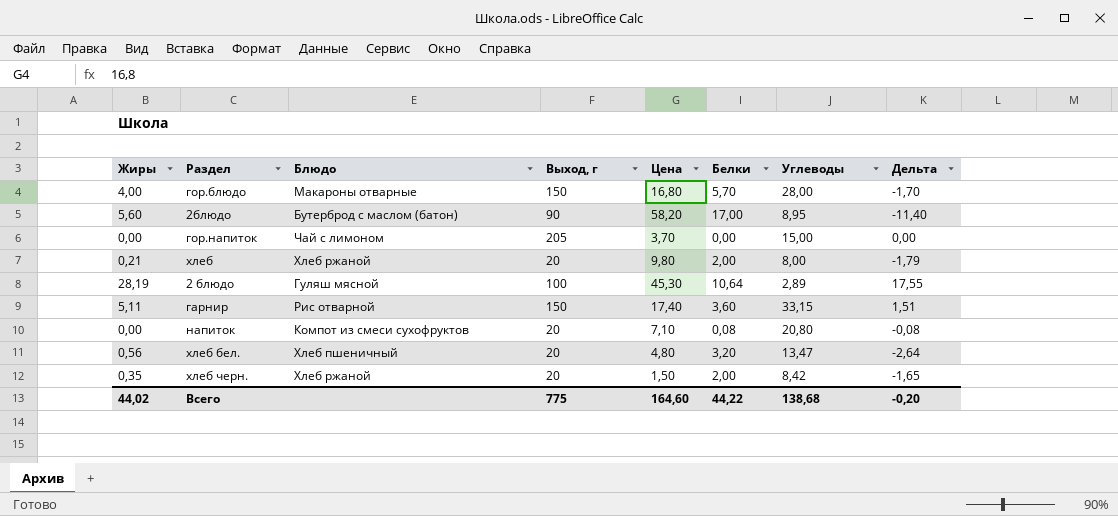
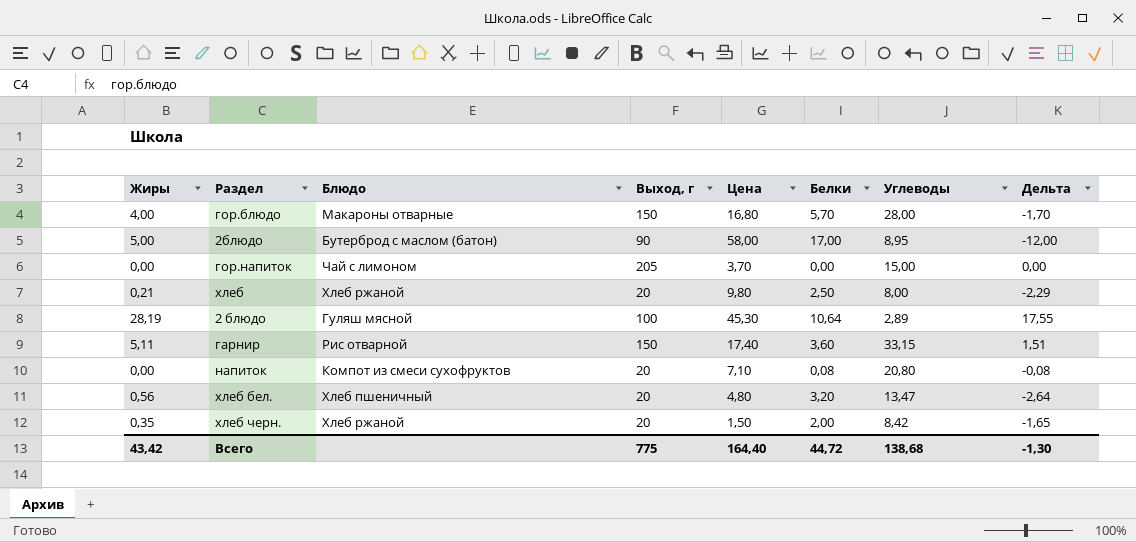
2блюдо | Жиры: 5,60 -> 5,00
2блюдо | Цена: 58,20 -> 58,00
2блюдо | Дельта: -11,40 -> -12,00
хлеб | Белки: 2,00 -> 2,50
хлеб | Дельта: -1,79 -> -2,29
Всего | Жиры: 44,02 -> 43,42
Всего | Цена: 164,60 -> 164,40
Всего | Белки: 44,22 -> 44,72
Всего | Дельта: -0,20 -> -1,30

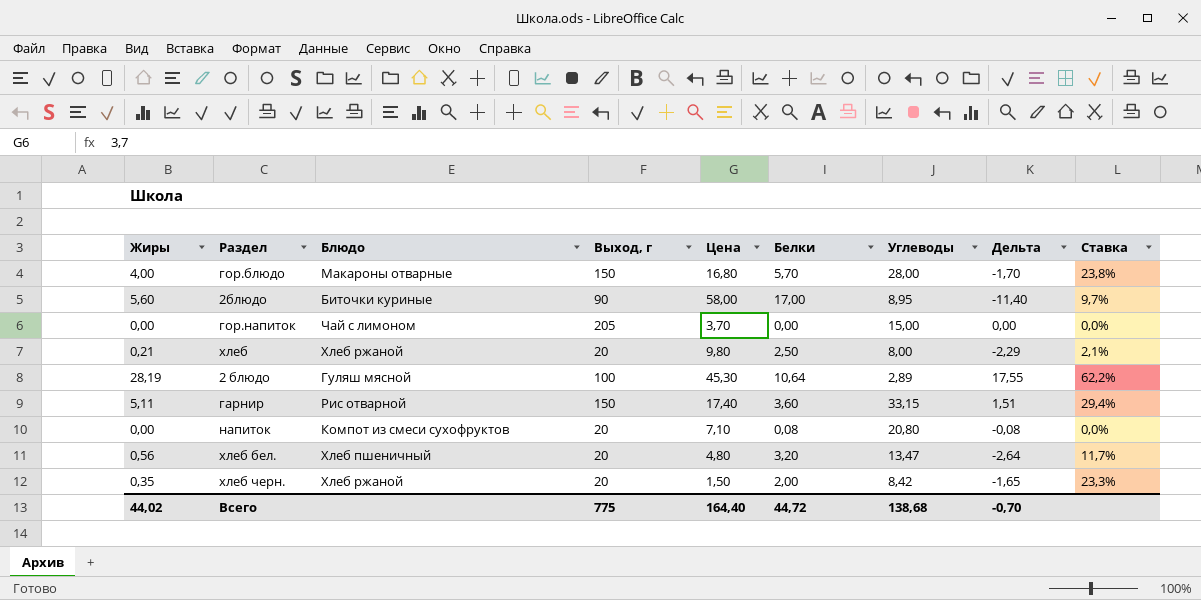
column Ставка | formula: none -> [Жиры] / [Цена]
2блюдо | Жиры: 5,00 -> 5,60
2блюдо | Блюдо: Бутерброд с маслом (батон) -> Биточки куриные
2блюдо | Дельта: -12,00 -> -11,40
Всего | Жиры: 43,42 -> 44,02
Всего | Дельта: -1,30 -> -0,70

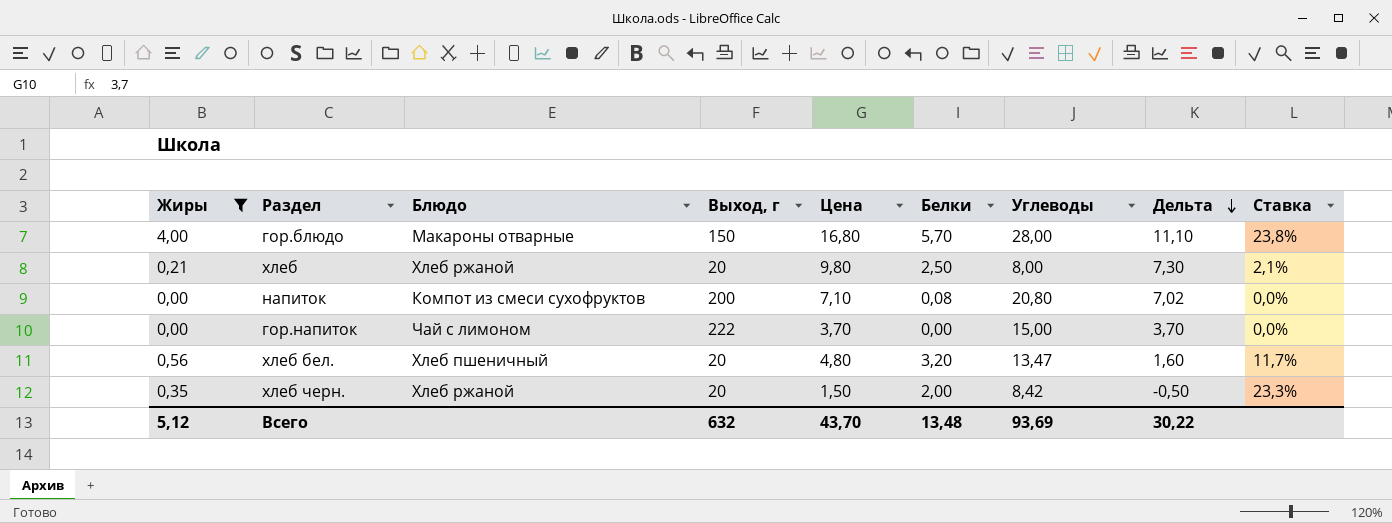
filter: none -> Жиры <= 4,00
row order: none -> Дельта descending
column Дельта | formula: [Жиры] - [Белки] -> [Цена] - [Белки]
напиток | Выход, г: 20 -> 200
гор.напиток | Выход, г: 205 -> 222
Всего | Жиры: 44,02 -> 5,12
Всего | Выход, г: 775 -> 632
Всего | Цена: 164,40 -> 43,70
Всего | Белки: 44,72 -> 13,48
Всего | Углеводы: 138,68 -> 93,69
Всего | Дельта: -0,70 -> 30,22

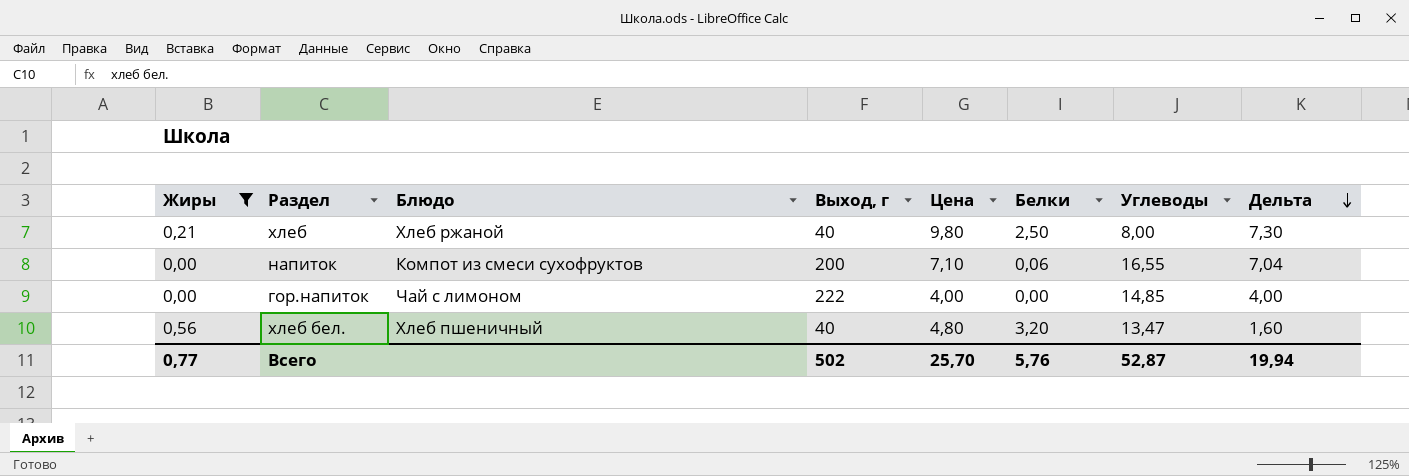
column Ставка | formula: [Жиры] / [Цена] -> none
row гор.блюдо: 4,00 | Макароны отварные | 150 | 16,80 | 5,70 | 28,00 | 11,10 | 23,8% -> none
row хлеб черн.: 0,35 | Хлеб ржаной | 20 | 1,50 | 2,00 | 8,42 | -0,50 | 23,3% -> none
хлеб | Выход, г: 20 -> 40
напиток | Белки: 0,08 -> 0,06
напиток | Углеводы: 20,80 -> 16,55
напиток | Дельта: 7,02 -> 7,04
гор.напиток | Цена: 3,70 -> 4,00
гор.напиток | Углеводы: 15,00 -> 14,85
гор.напиток | Дельта: 3,70 -> 4,00
хлеб бел. | Выход, г: 20 -> 40
Всего | Жиры: 5,12 -> 0,77
Всего | Выход, г: 632 -> 502
Всего | Цена: 43,70 -> 25,70
Всего | Белки: 13,48 -> 5,76
Всего | Углеводы: 93,69 -> 52,87
Всего | Дельта: 30,22 -> 19,94

